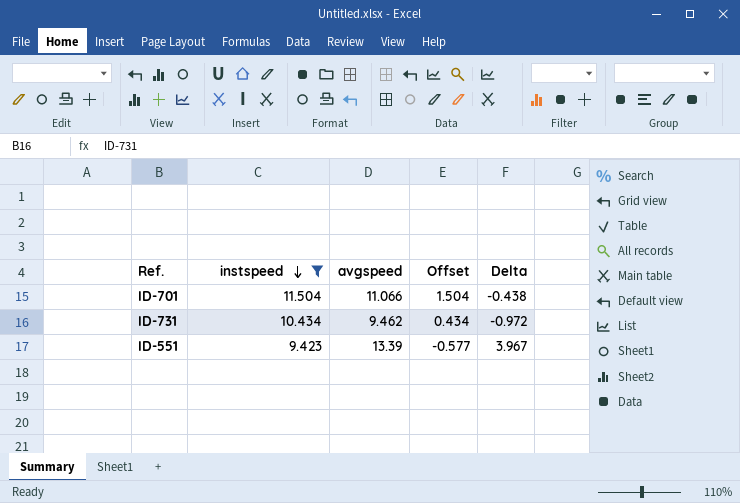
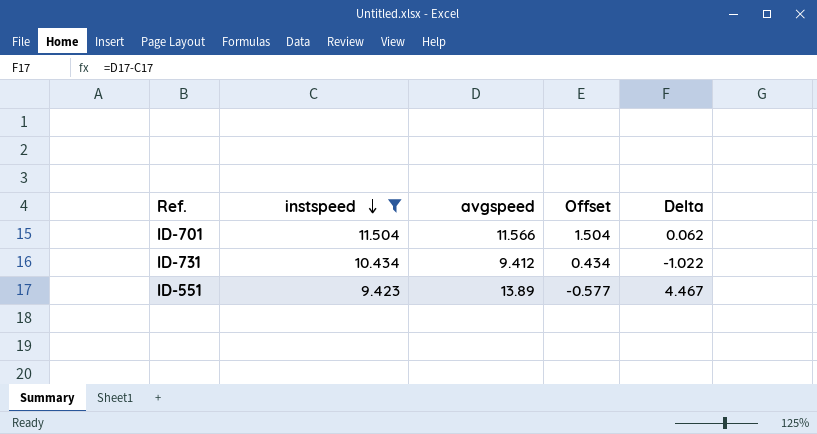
ID-701 | avgspeed: 11.066 -> 11.566
ID-701 | Delta: -0.438 -> 0.062
ID-731 | avgspeed: 9.462 -> 9.412
ID-731 | Delta: -0.972 -> -1.022
ID-551 | avgspeed: 13.39 -> 13.89
ID-551 | Delta: 3.967 -> 4.467

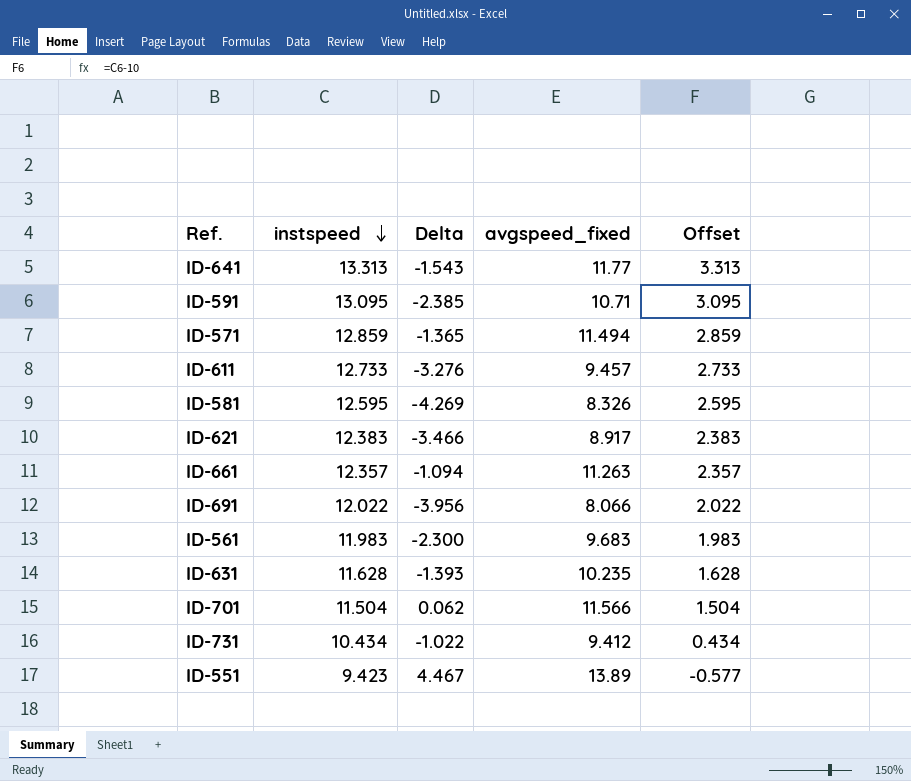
filter: instspeed <= 11.504 -> none
column Delta | position: 5 -> 3
column name: avgspeed -> avgspeed_fixed

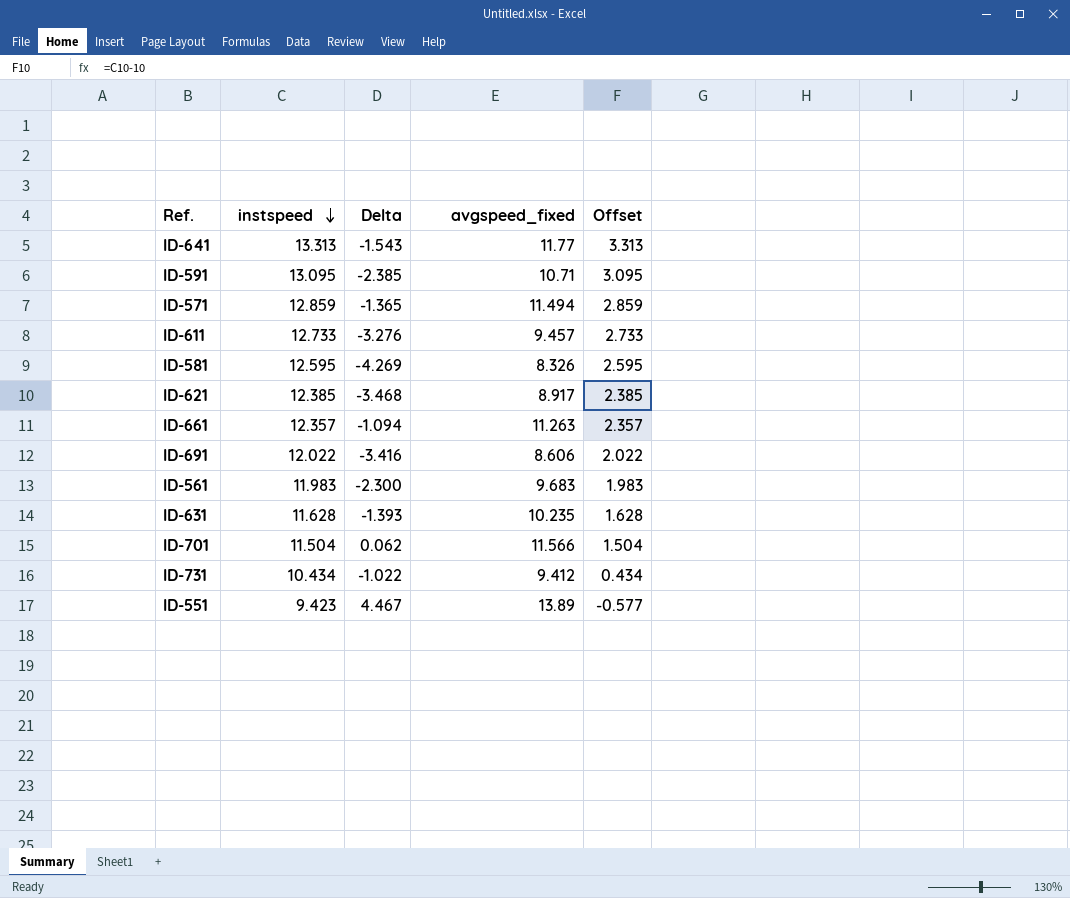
ID-621 | instspeed: 12.383 -> 12.385
ID-621 | Delta: -3.466 -> -3.468
ID-621 | Offset: 2.383 -> 2.385
ID-691 | Delta: -3.956 -> -3.416
ID-691 | avgspeed_fixed: 8.066 -> 8.606

